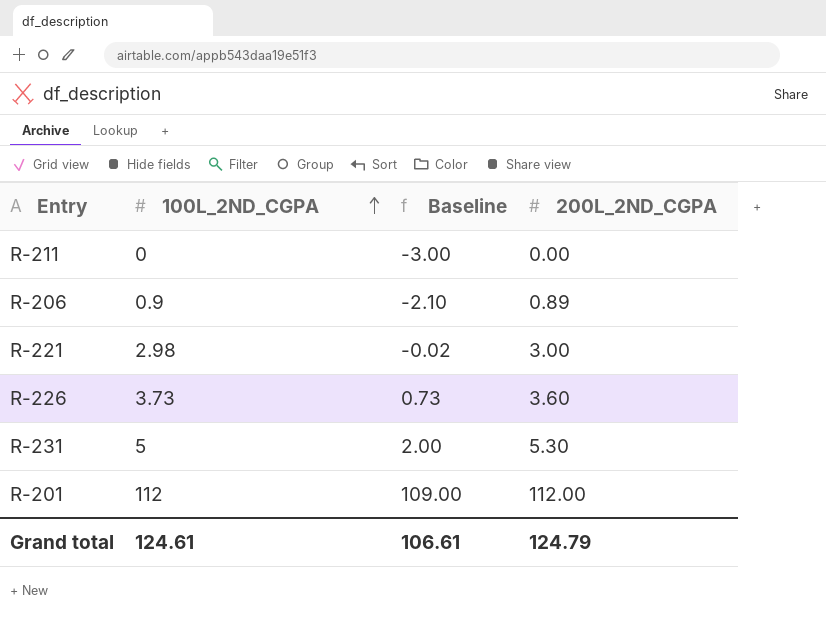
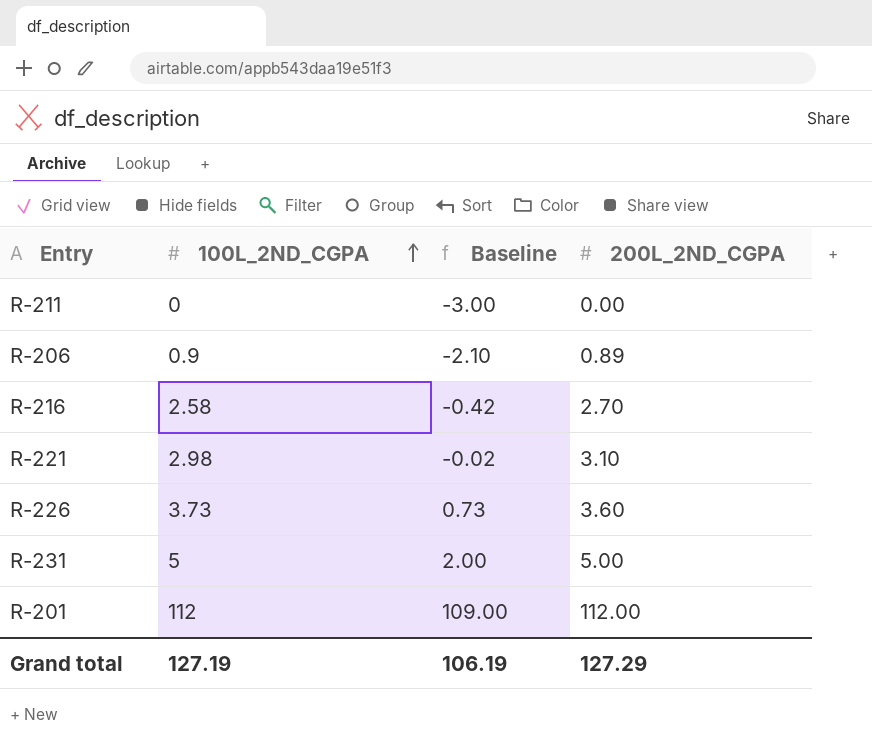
row R-216: none -> 2.58 | -0.42 | 2.70
R-221 | 200L_2ND_CGPA: 3.00 -> 3.10
R-231 | 200L_2ND_CGPA: 5.30 -> 5.00
Grand total | 100L_2ND_CGPA: 124.61 -> 127.19
Grand total | Baseline: 106.61 -> 106.19
Grand total | 200L_2ND_CGPA: 124.79 -> 127.29

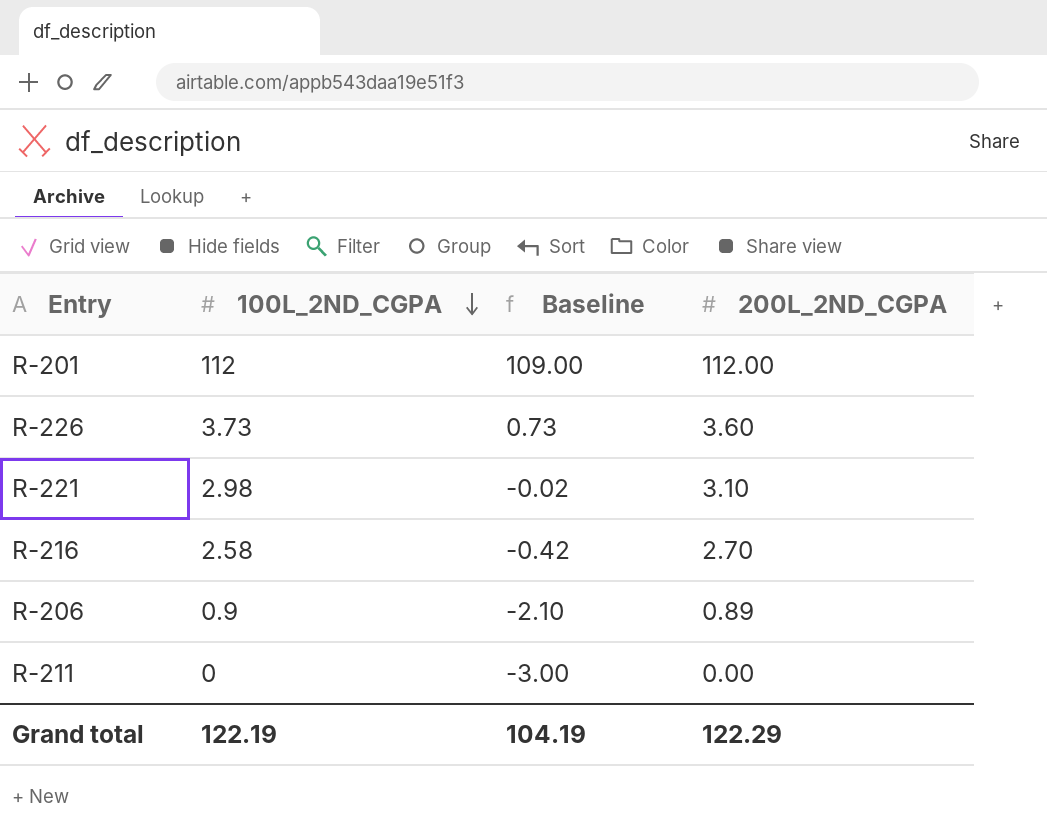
row order: 100L_2ND_CGPA ascending -> 100L_2ND_CGPA descending
row R-231: 5 | 2.00 | 5.00 -> none
Grand total | 100L_2ND_CGPA: 127.19 -> 122.19
Grand total | Baseline: 106.19 -> 104.19
Grand total | 200L_2ND_CGPA: 127.29 -> 122.29

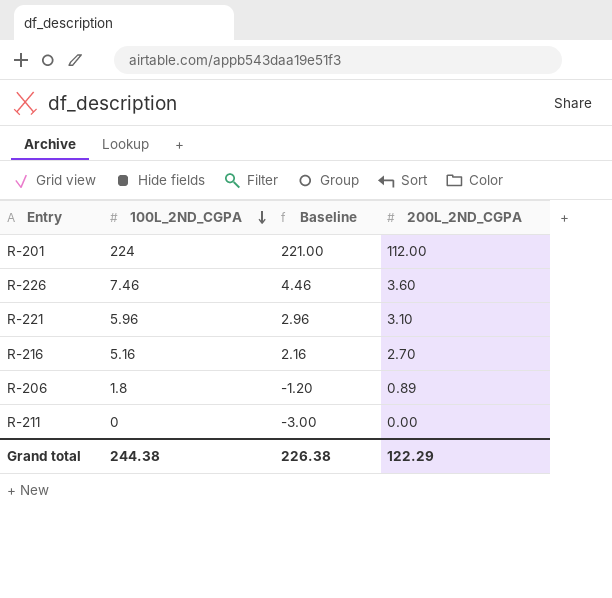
R-201 | 100L_2ND_CGPA: 112 -> 224
R-201 | Baseline: 109.00 -> 221.00
R-226 | 100L_2ND_CGPA: 3.73 -> 7.46
R-226 | Baseline: 0.73 -> 4.46
R-221 | 100L_2ND_CGPA: 2.98 -> 5.96
R-221 | Baseline: -0.02 -> 2.96
R-216 | 100L_2ND_CGPA: 2.58 -> 5.16
R-216 | Baseline: -0.42 -> 2.16
R-206 | 100L_2ND_CGPA: 0.9 -> 1.8
R-206 | Baseline: -2.10 -> -1.20
Grand total | 100L_2ND_CGPA: 122.19 -> 244.38
Grand total | Baseline: 104.19 -> 226.38

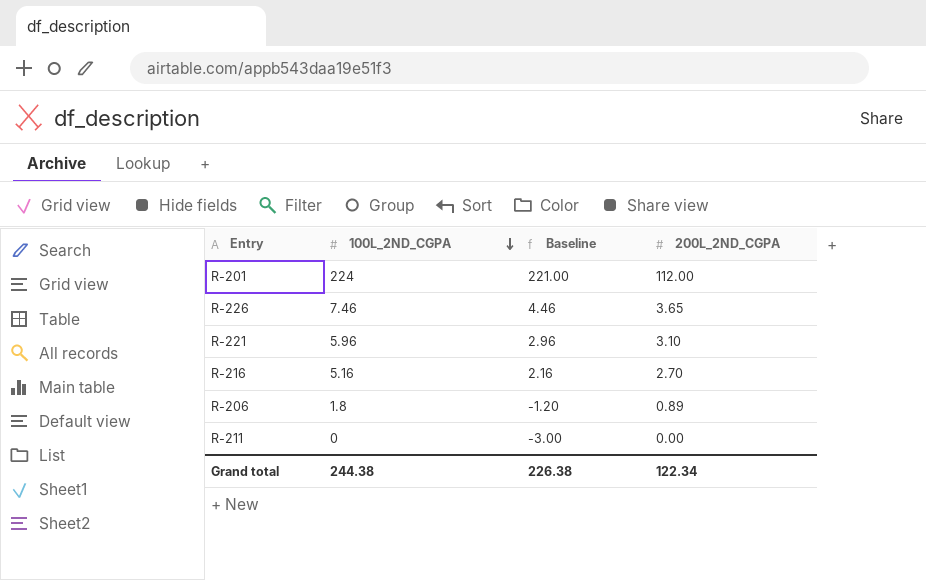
R-226 | 200L_2ND_CGPA: 3.60 -> 3.65
Grand total | 200L_2ND_CGPA: 122.29 -> 122.34

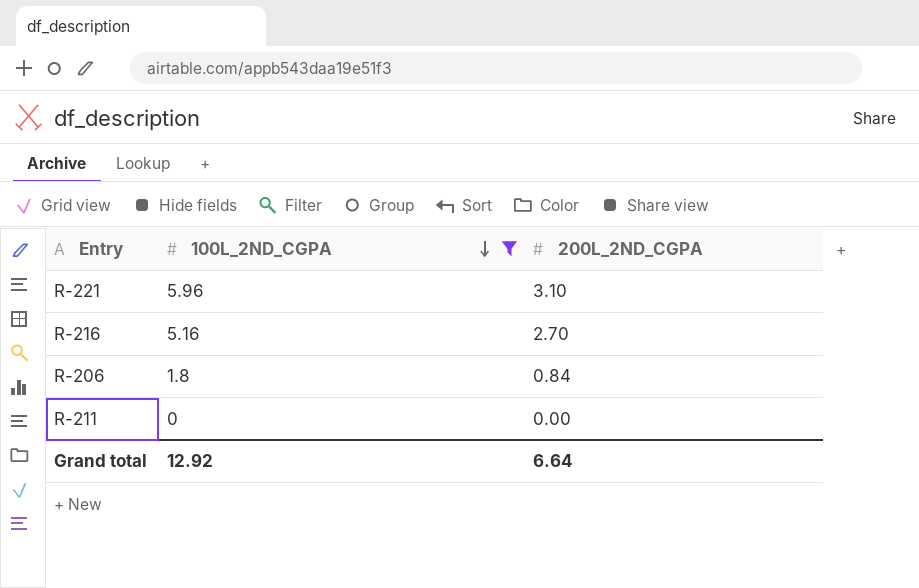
filter: none -> 100L_2ND_CGPA <= 5.96
column Baseline | formula: [100L_2ND_CGPA] - 3 -> none
R-206 | 200L_2ND_CGPA: 0.89 -> 0.84
Grand total | 100L_2ND_CGPA: 244.38 -> 12.92
Grand total | 200L_2ND_CGPA: 122.34 -> 6.64

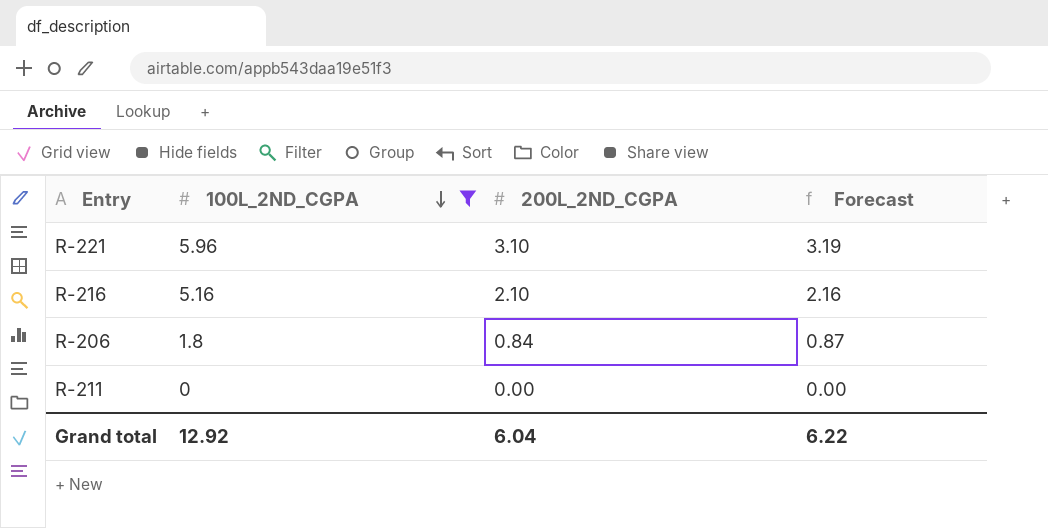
column Forecast | formula: none -> [200L_2ND_CGPA] * 1.03
R-216 | 200L_2ND_CGPA: 2.70 -> 2.10
Grand total | 200L_2ND_CGPA: 6.64 -> 6.04

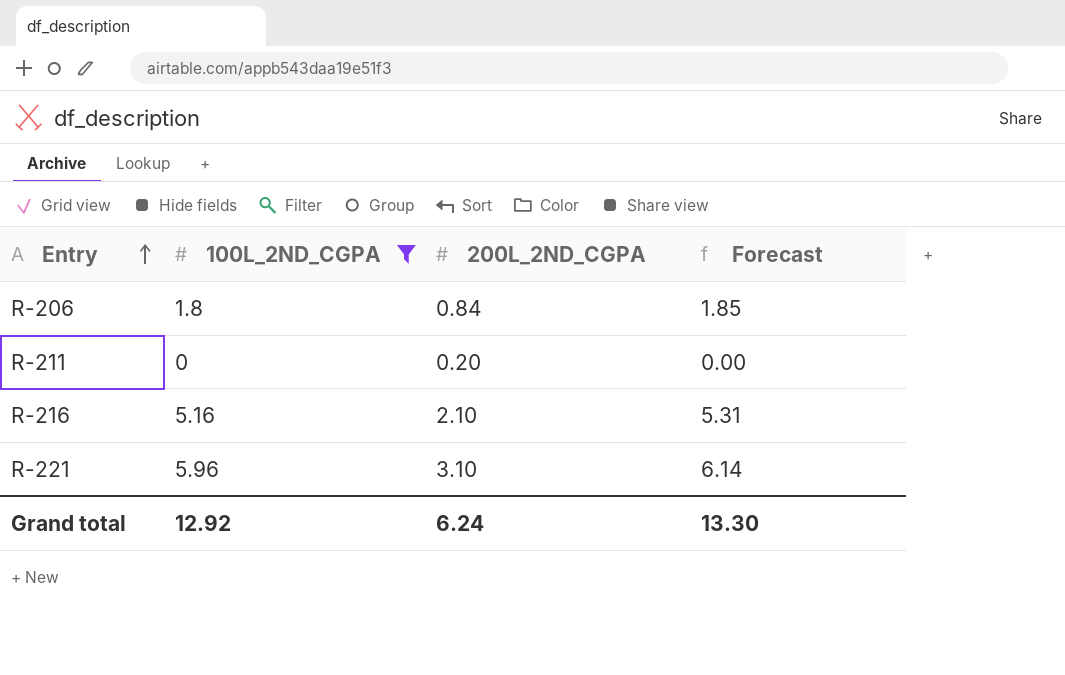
row order: 100L_2ND_CGPA descending -> Entry ascending
column Forecast | formula: [200L_2ND_CGPA] * 1.03 -> [100L_2ND_CGPA] * 1.03
R-211 | 200L_2ND_CGPA: 0.00 -> 0.20
Grand total | 200L_2ND_CGPA: 6.04 -> 6.24
Grand total | Forecast: 6.22 -> 13.30

